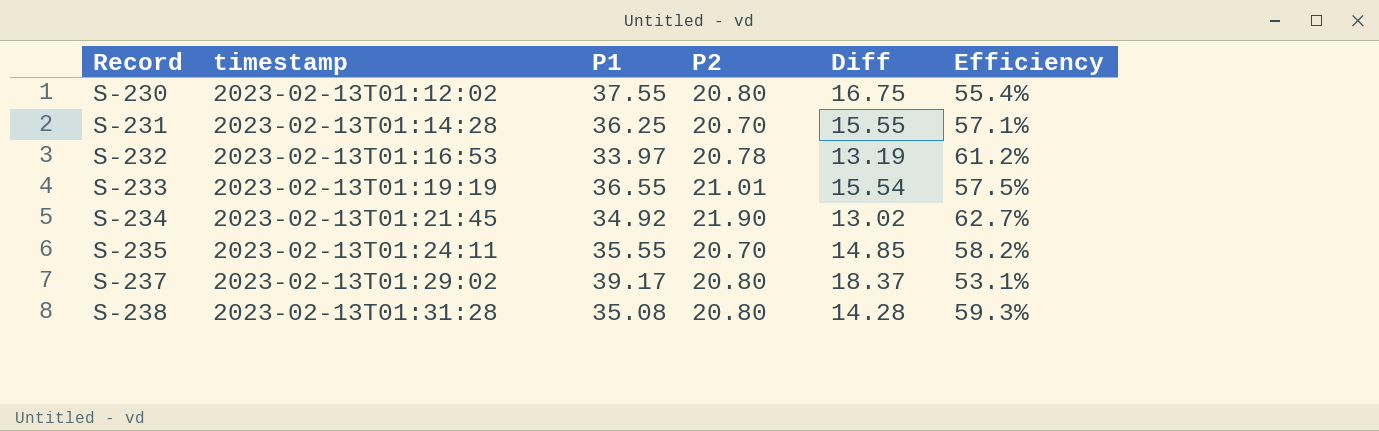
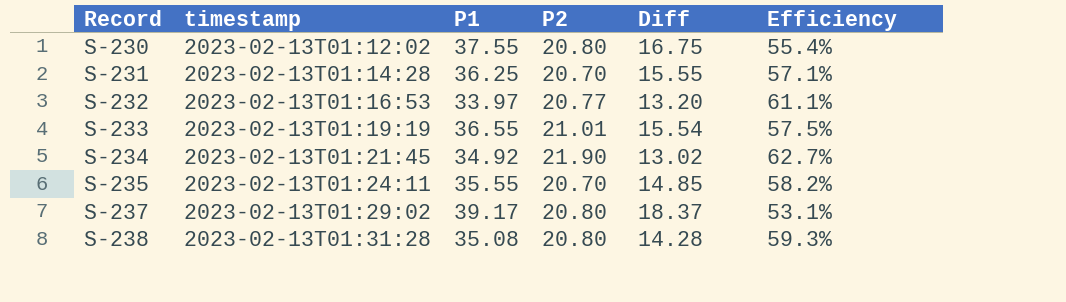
S-232 | P2: 20.78 -> 20.77
S-232 | Diff: 13.19 -> 13.20
S-232 | Efficiency: 61.2% -> 61.1%

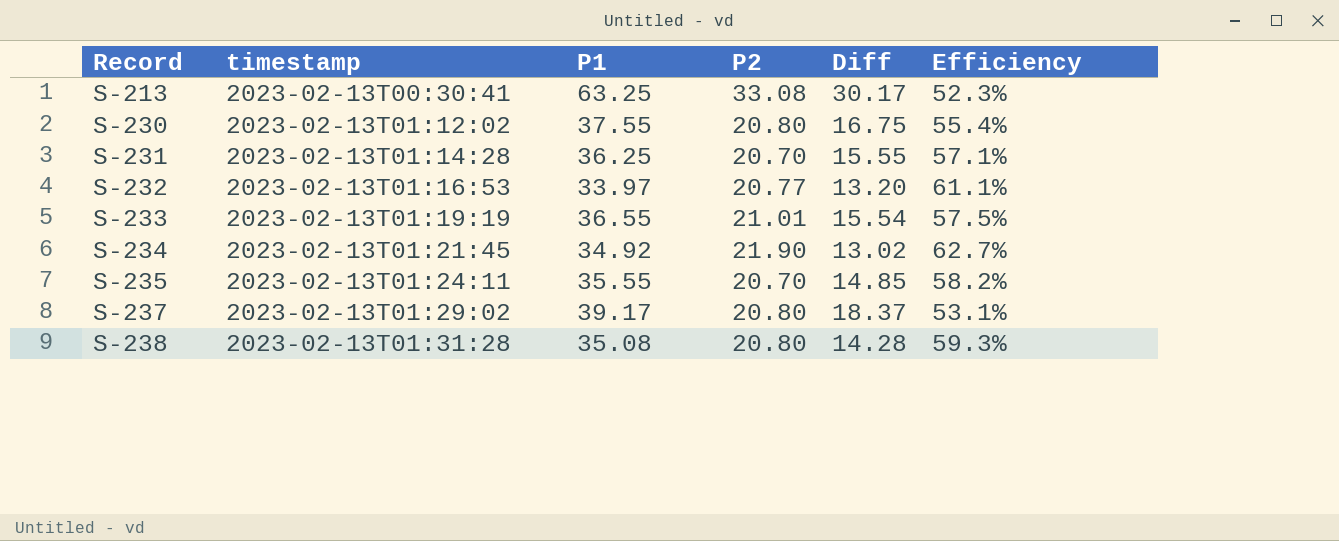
row S-213: none -> 2023-02-13T00:30:41 | 63.25 | 33.08 | 30.17 | 52.3%

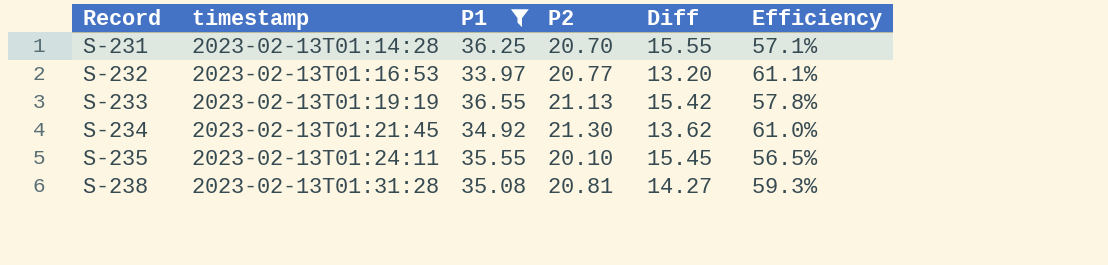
filter: none -> P1 <= 36.55
S-233 | P2: 21.01 -> 21.13
S-233 | Diff: 15.54 -> 15.42
S-233 | Efficiency: 57.5% -> 57.8%
S-234 | P2: 21.90 -> 21.30
S-234 | Diff: 13.02 -> 13.62
S-234 | Efficiency: 62.7% -> 61.0%
S-235 | P2: 20.70 -> 20.10
S-235 | Diff: 14.85 -> 15.45
S-235 | Efficiency: 58.2% -> 56.5%
S-238 | P2: 20.80 -> 20.81
S-238 | Diff: 14.28 -> 14.27

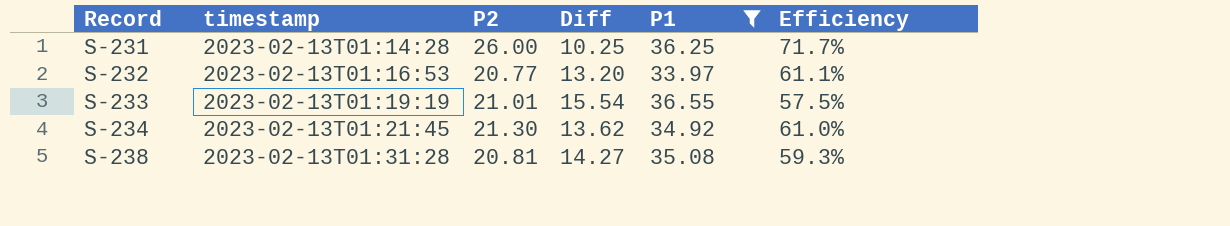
column P1 | position: 3 -> 5
row S-235: 2023-02-13T01:24:11 | 35.55 | 20.10 | 15.45 | 56.5% -> none
S-231 | P2: 20.70 -> 26.00
S-231 | Diff: 15.55 -> 10.25
S-231 | Efficiency: 57.1% -> 71.7%
S-233 | P2: 21.13 -> 21.01
S-233 | Diff: 15.42 -> 15.54
S-233 | Efficiency: 57.8% -> 57.5%

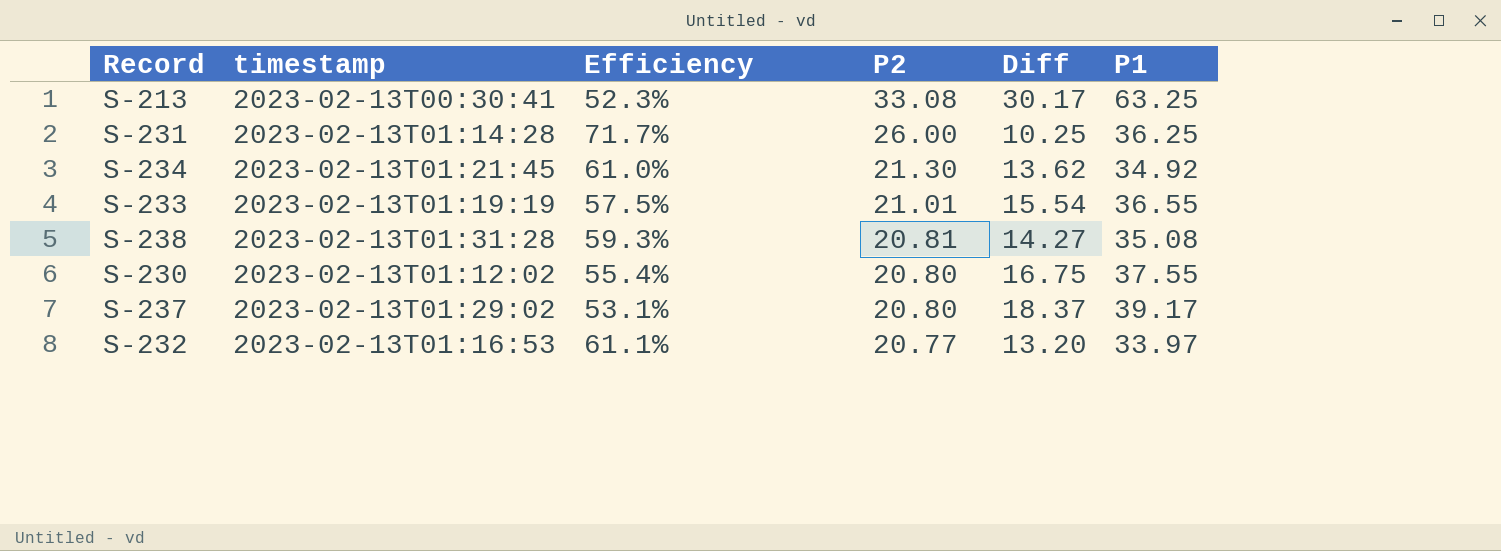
filter: P1 <= 36.55 -> none
row order: Record ascending -> P2 descending
column Efficiency | position: 6 -> 3

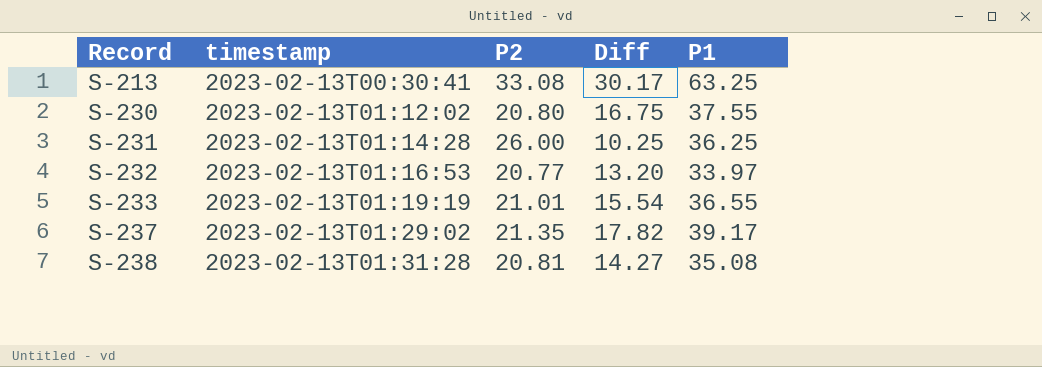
row order: P2 descending -> Record ascending
column Efficiency | formula: [P2] / [P1] -> none
row S-234: 2023-02-13T01:21:45 | 61.0% | 21.30 | 13.62 | 34.92 -> none
S-237 | P2: 20.80 -> 21.35
S-237 | Diff: 18.37 -> 17.82

